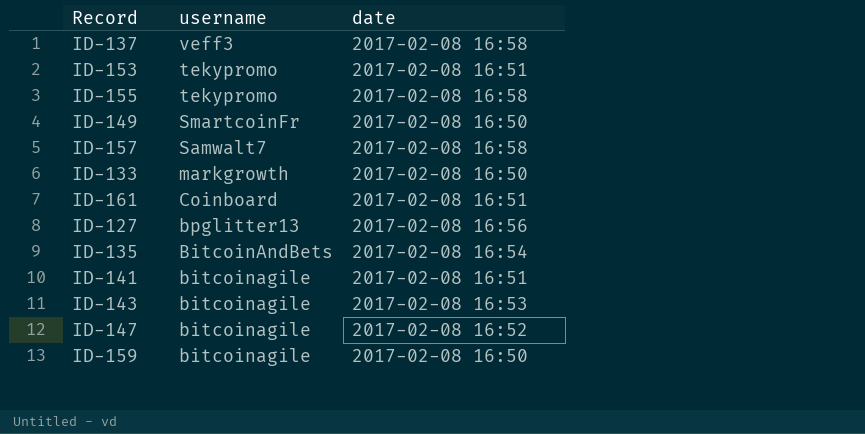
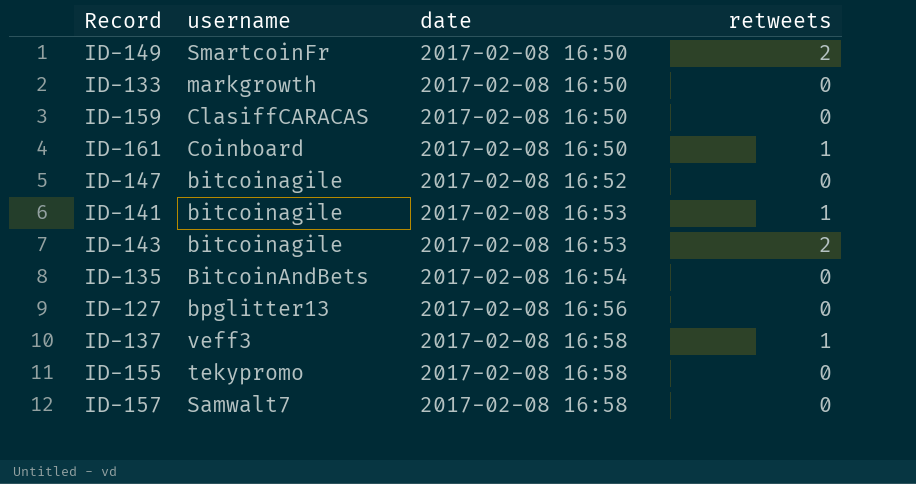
row order: username descending -> date ascending
column retweets | position: none -> 4
row ID-153: tekypromo | 2017-02-08 16:51 -> none
ID-159 | username: bitcoinagile -> ClasiffCARACAS
ID-161 | date: 2017-02-08 16:51 -> 2017-02-08 16:50
ID-141 | date: 2017-02-08 16:51 -> 2017-02-08 16:53

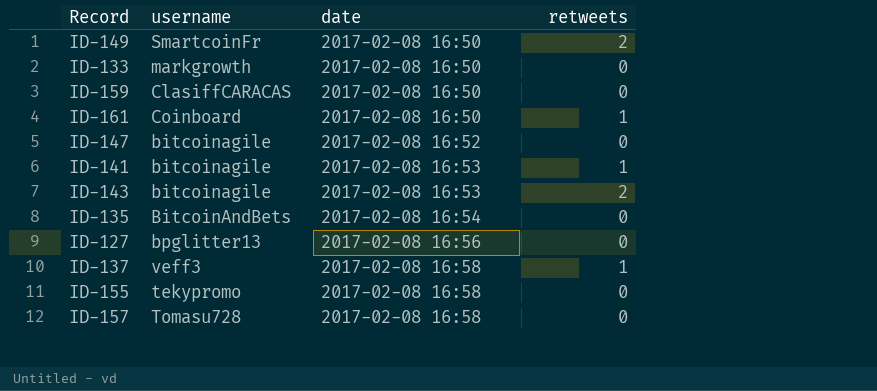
ID-157 | username: Samwalt7 -> Tomasu728

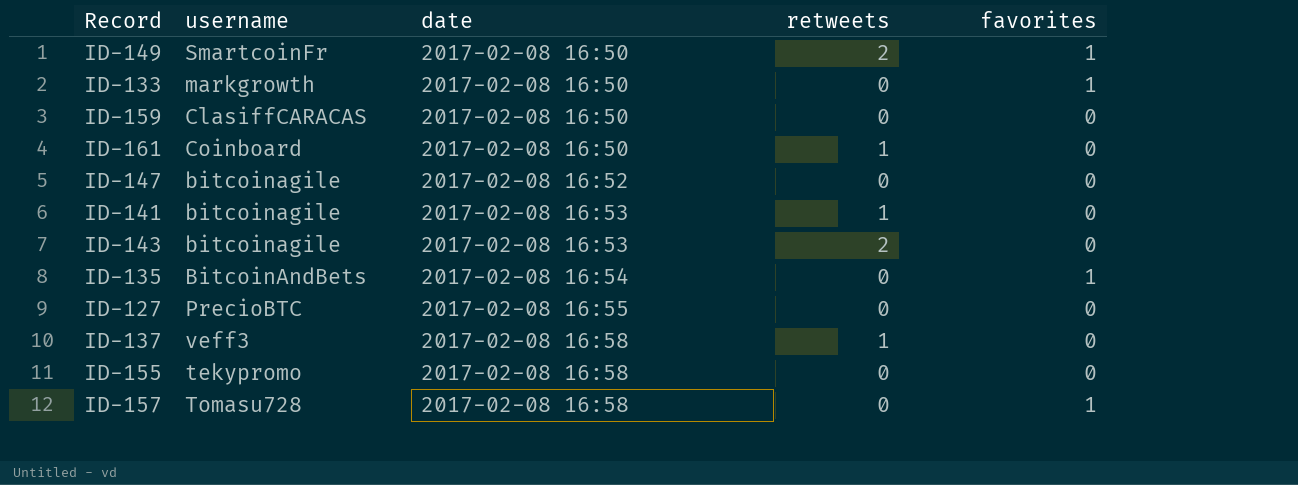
column favorites | position: none -> 5
ID-127 | username: bpglitter13 -> PrecioBTC
ID-127 | date: 2017-02-08 16:56 -> 2017-02-08 16:55

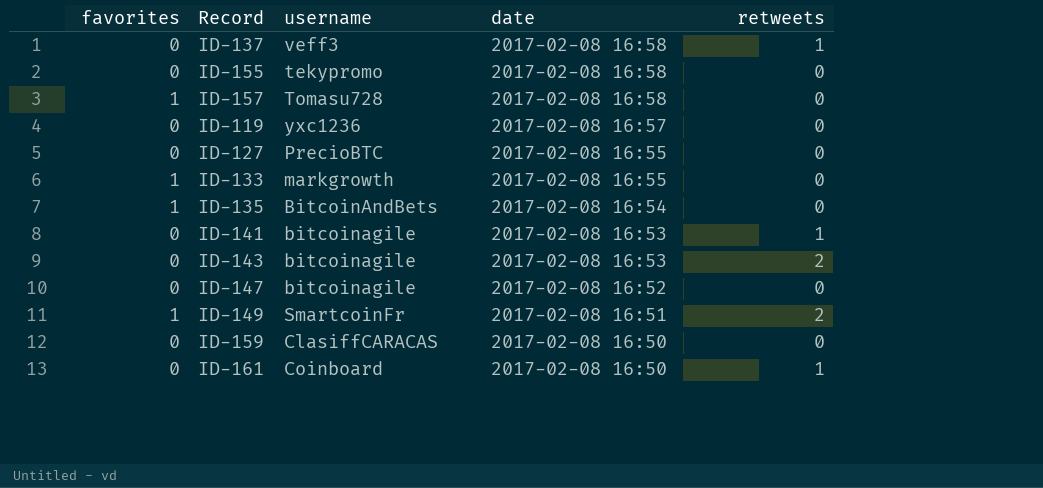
row order: date ascending -> date descending
column favorites | position: 5 -> 1
row ID-119: none -> 0 | yxc1236 | 2017-02-08 16:57 | 0
ID-133 | date: 2017-02-08 16:50 -> 2017-02-08 16:55
ID-149 | date: 2017-02-08 16:50 -> 2017-02-08 16:51

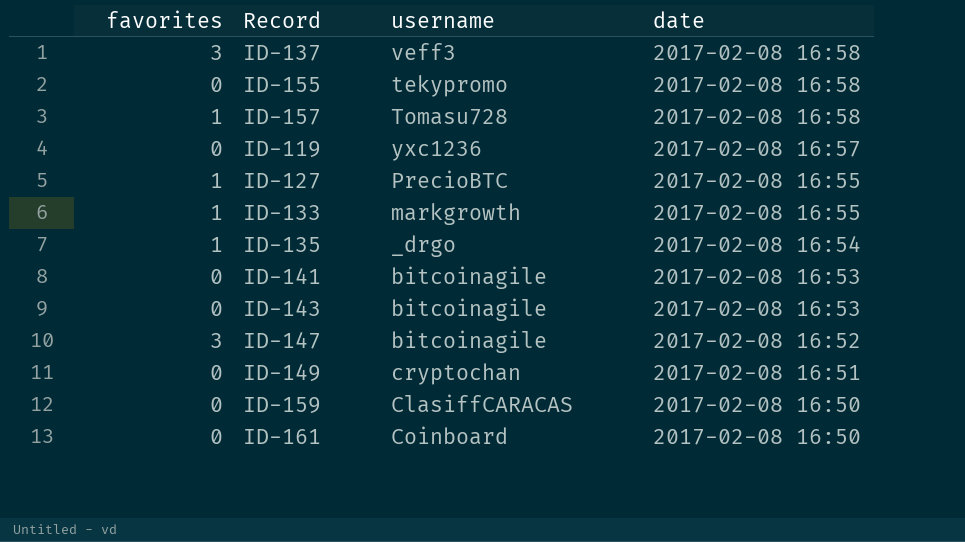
column retweets | position: 5 -> none
ID-137 | favorites: 0 -> 3
ID-127 | favorites: 0 -> 1
ID-135 | username: BitcoinAndBets -> _drgo
ID-147 | favorites: 0 -> 3
ID-149 | favorites: 1 -> 0
ID-149 | username: SmartcoinFr -> cryptochan

